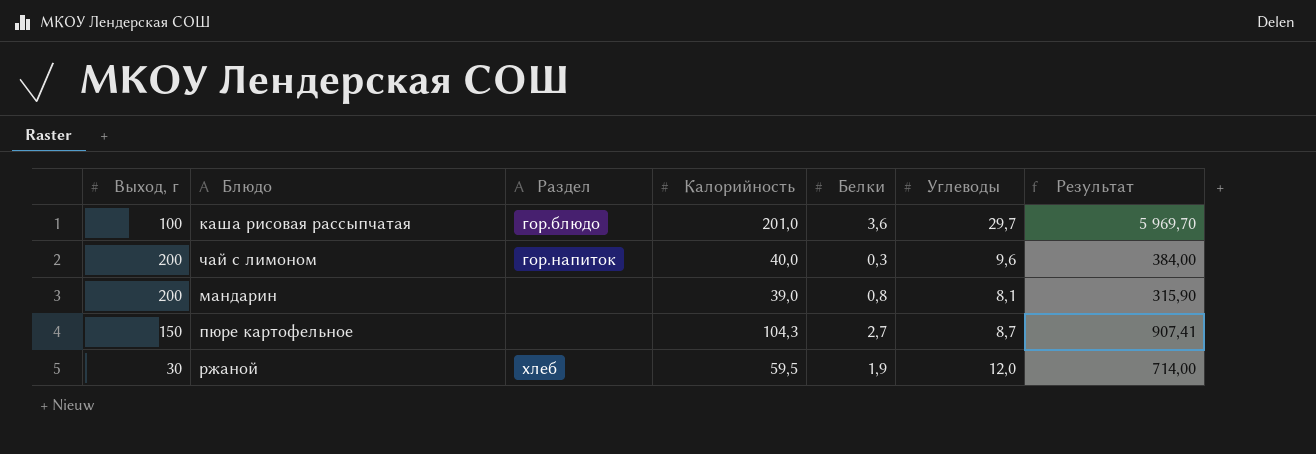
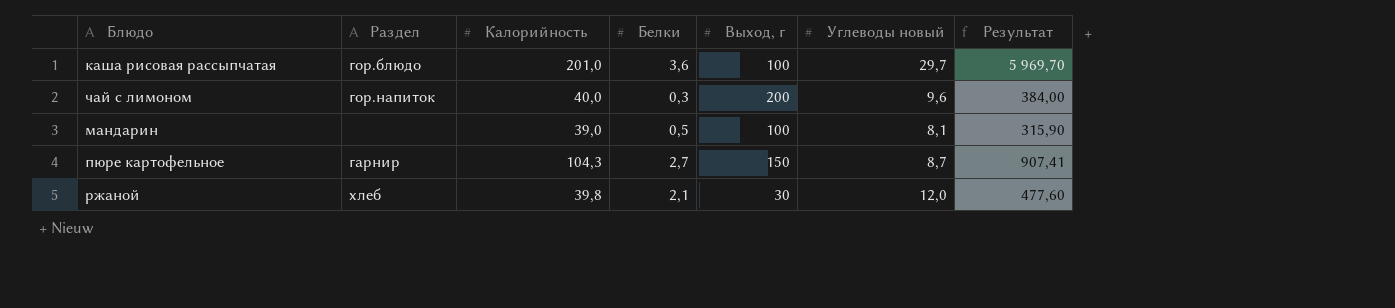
column Выход, г | position: 1 -> 5
column name: Углеводы -> Углеводы новый
мандарин | Белки: 0,8 -> 0,5
мандарин | Выход, г: 200 -> 100
пюре картофельное | Раздел: none -> гарнир
ржаной | Калорийность: 59,5 -> 39,8
ржаной | Белки: 1,9 -> 2,1
ржаной | Результат: 714,00 -> 477,60

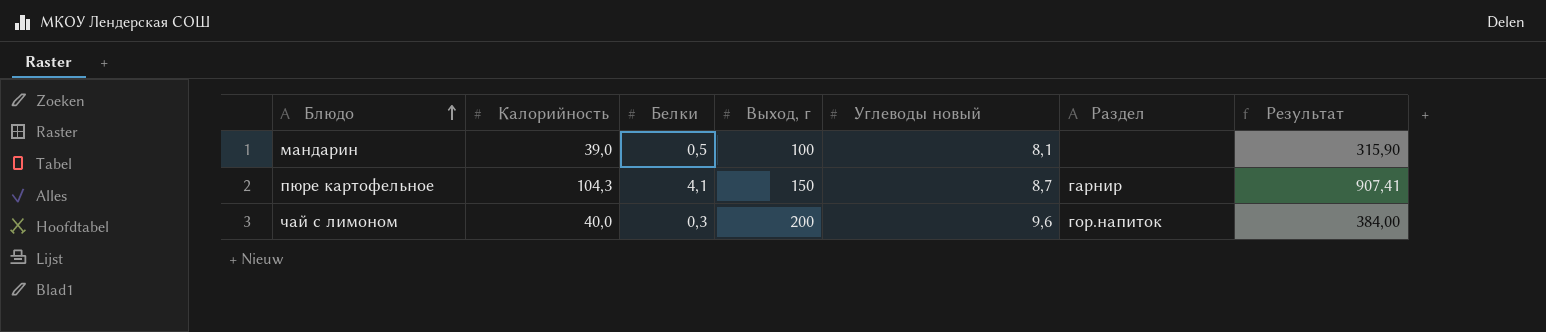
row order: none -> Блюдо ascending
column Раздел | position: 2 -> 6
row каша рисовая рассыпчатая: гор.блюдо | 201,0 | 3,6 | 100 | 29,7 | 5 969,70 -> none
row ржаной: хлеб | 39,8 | 2,1 | 30 | 12,0 | 477,60 -> none
пюре картофельное | Белки: 2,7 -> 4,1

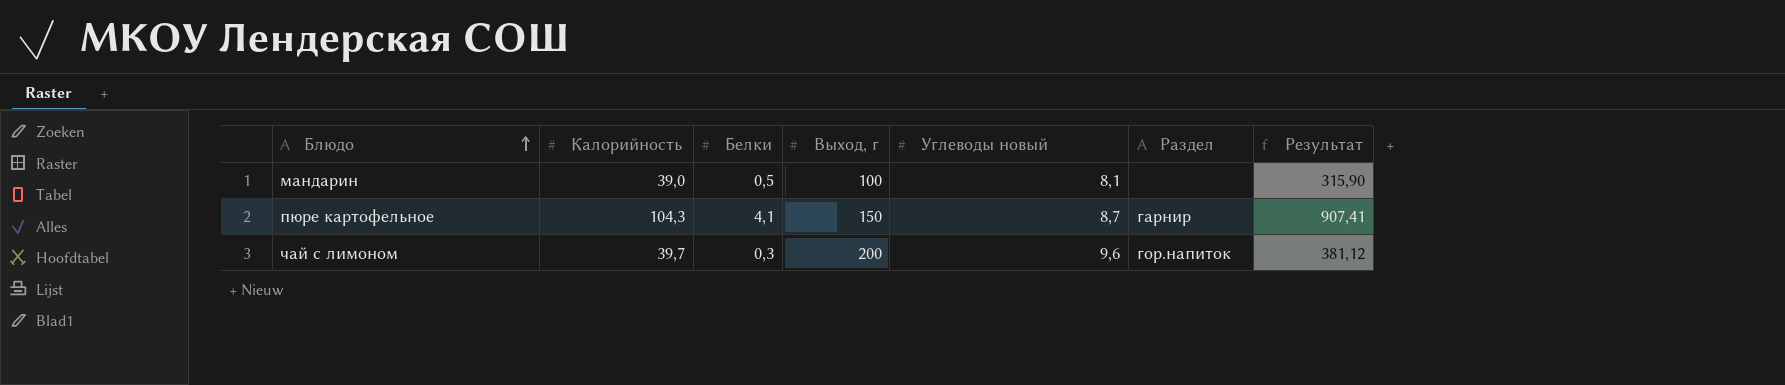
чай с лимоном | Калорийность: 40,0 -> 39,7
чай с лимоном | Результат: 384,00 -> 381,12

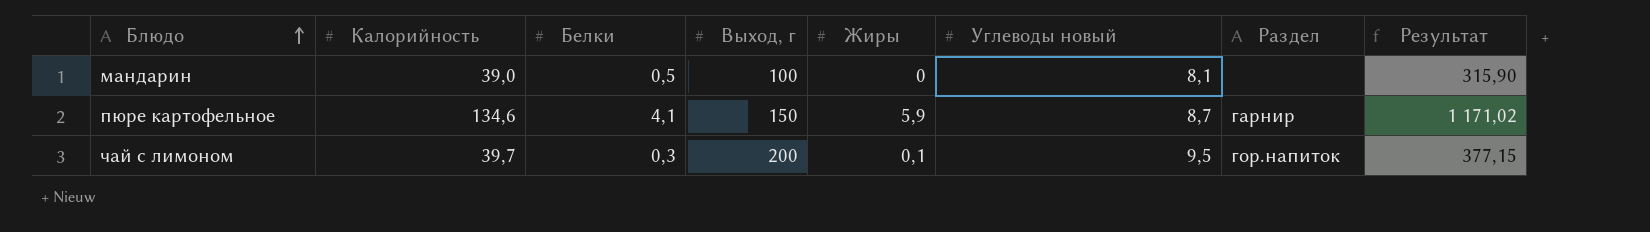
column Жиры | position: none -> 5
пюре картофельное | Калорийность: 104,3 -> 134,6
пюре картофельное | Результат: 907,41 -> 1 171,02
чай с лимоном | Углеводы новый: 9,6 -> 9,5
чай с лимоном | Результат: 381,12 -> 377,15

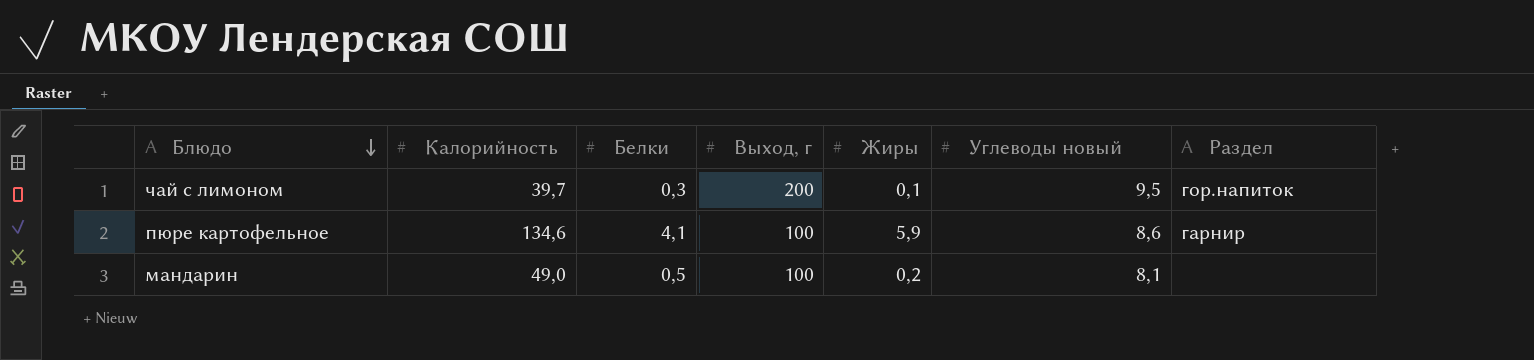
row order: Блюдо ascending -> Блюдо descending
column Результат | formula: [Калорийность] * [Углеводы новый] -> none
пюре картофельное | Выход, г: 150 -> 100
пюре картофельное | Углеводы новый: 8,7 -> 8,6
мандарин | Калорийность: 39,0 -> 49,0
мандарин | Жиры: 0 -> 0,2

